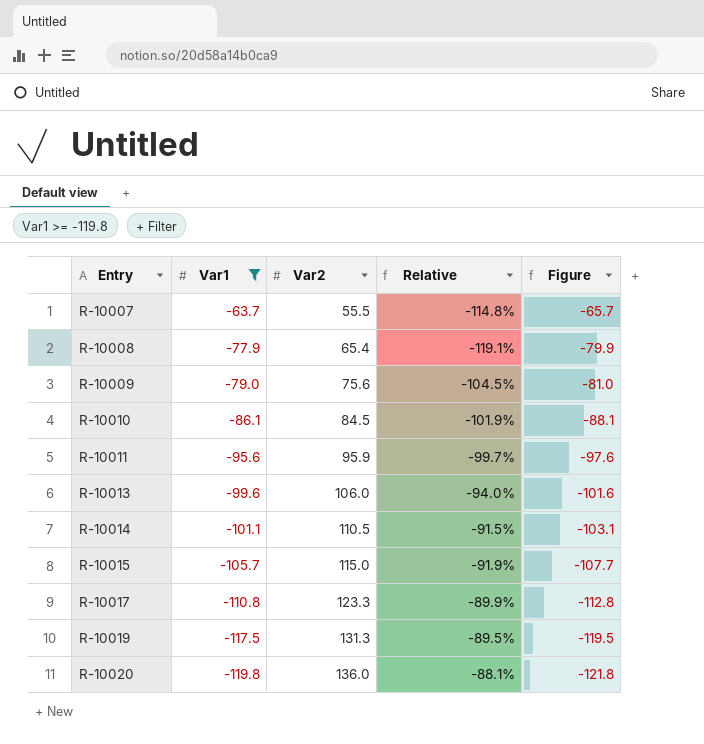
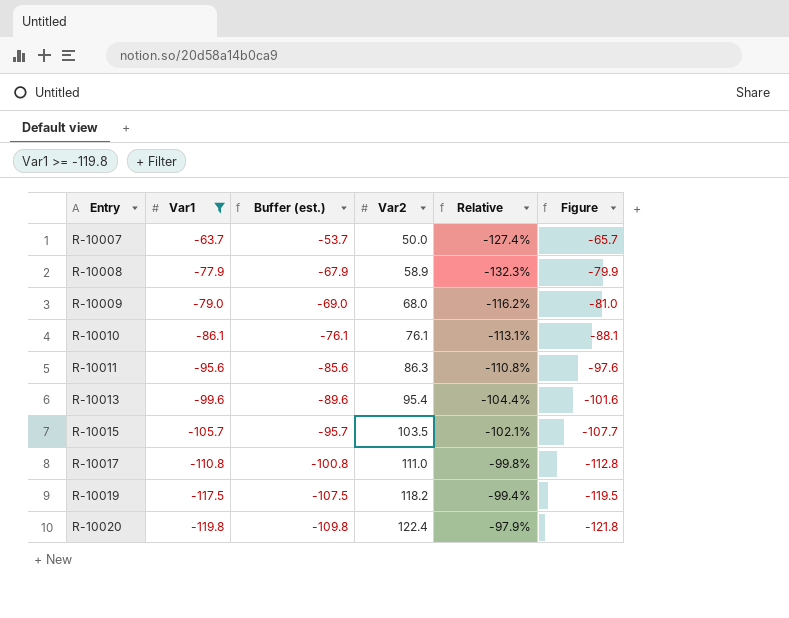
column Buffer (est.) | formula: none -> [Var1] + 10
row R-10014: -101.1 | 110.5 | -91.5% | -103.1 -> none
R-10007 | Var2: 55.5 -> 50.0
R-10007 | Relative: -114.8% -> -127.4%
R-10008 | Var2: 65.4 -> 58.9
R-10008 | Relative: -119.1% -> -132.3%
R-10009 | Var2: 75.6 -> 68.0
R-10009 | Relative: -104.5% -> -116.2%
R-10010 | Var2: 84.5 -> 76.1
R-10010 | Relative: -101.9% -> -113.1%
R-10011 | Var2: 95.9 -> 86.3
R-10011 | Relative: -99.7% -> -110.8%
R-10013 | Var2: 106.0 -> 95.4
R-10013 | Relative: -94.0% -> -104.4%
R-10015 | Var2: 115.0 -> 103.5
R-10015 | Relative: -91.9% -> -102.1%
R-10017 | Var2: 123.3 -> 111.0
R-10017 | Relative: -89.9% -> -99.8%
R-10019 | Var2: 131.3 -> 118.2
R-10019 | Relative: -89.5% -> -99.4%
R-10020 | Var2: 136.0 -> 122.4
R-10020 | Relative: -88.1% -> -97.9%

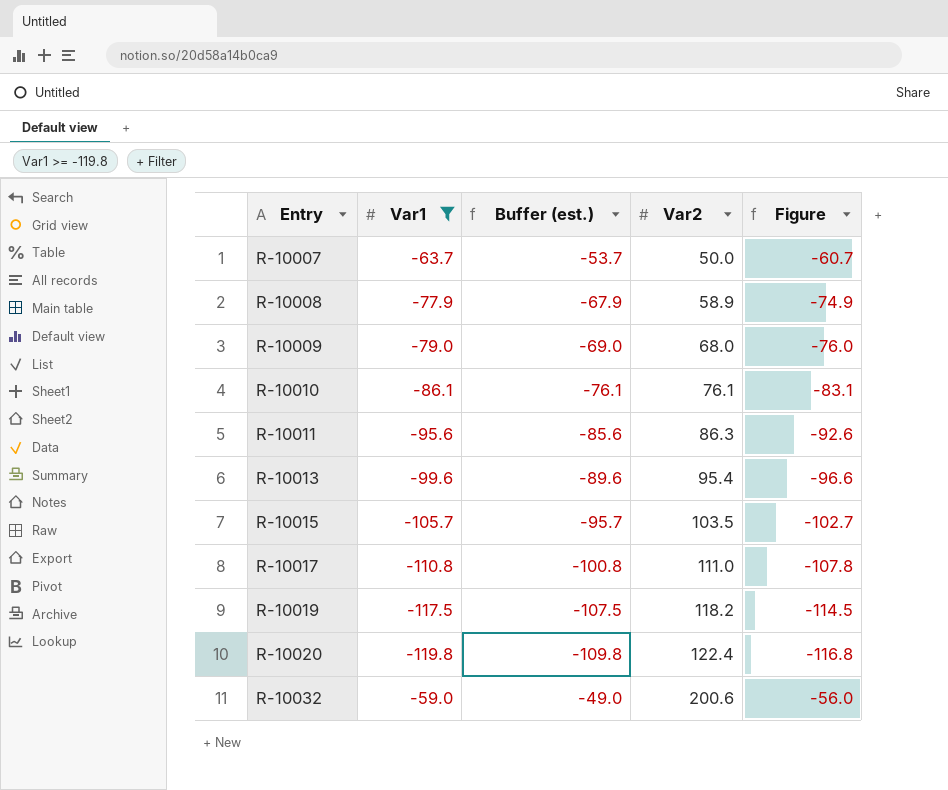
column Relative | formula: [Var1] / [Var2] -> none
column Figure | formula: [Var1] - 2 -> [Var1] + 3
row R-10032: none -> -59.0 | -49.0 | 200.6 | -56.0

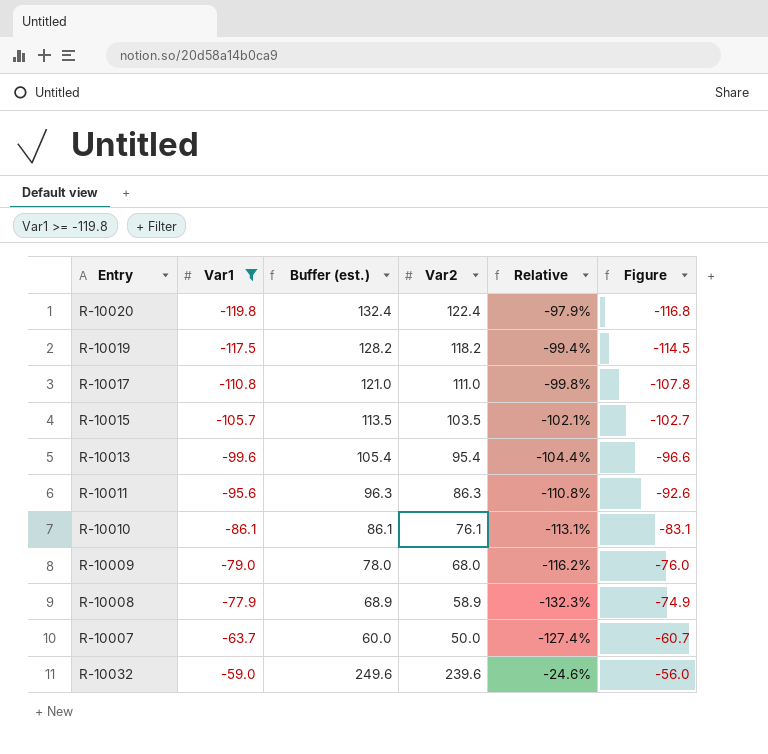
row order: Entry ascending -> Var1 ascending
column Buffer (est.) | formula: [Var1] + 10 -> [Var2] + 10
column Relative | formula: none -> [Var1] / [Var2]
R-10032 | Var2: 200.6 -> 239.6

